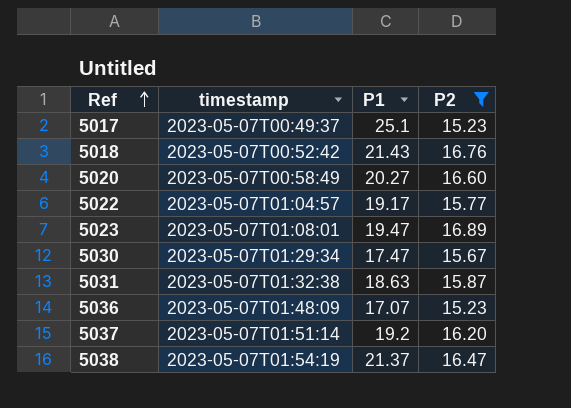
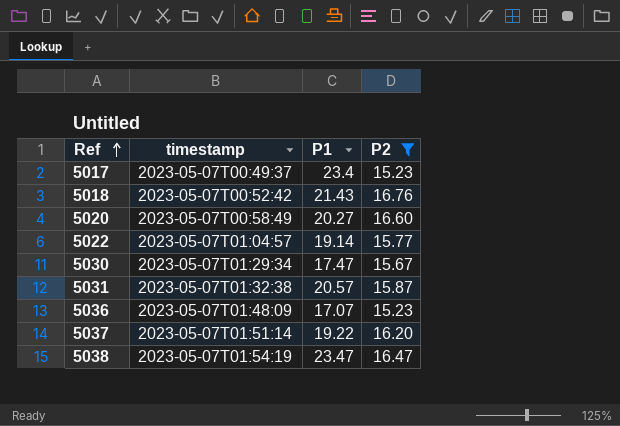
row 5023: 2023-05-07T01:08:01 | 19.47 | 16.89 -> none
5017 | P1: 25.1 -> 23.4
5022 | P1: 19.17 -> 19.14
5031 | P1: 18.63 -> 20.57
5037 | P1: 19.2 -> 19.22
5038 | P1: 21.37 -> 23.47

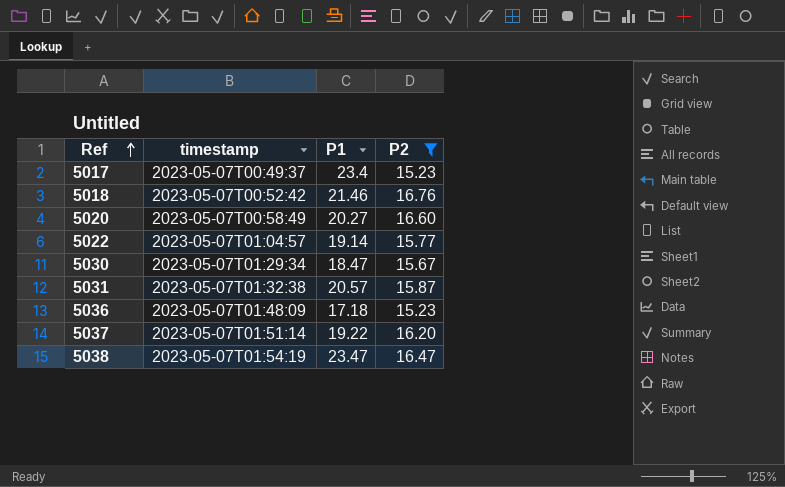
5018 | P1: 21.43 -> 21.46
5030 | P1: 17.47 -> 18.47
5036 | P1: 17.07 -> 17.18

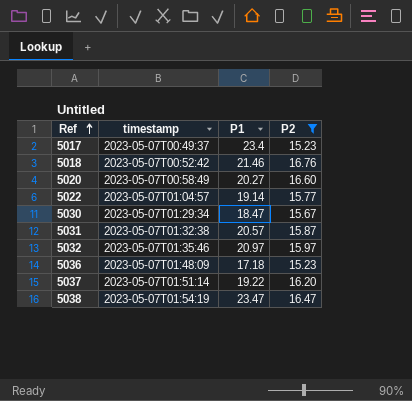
row 5032: none -> 2023-05-07T01:35:46 | 20.97 | 15.97

